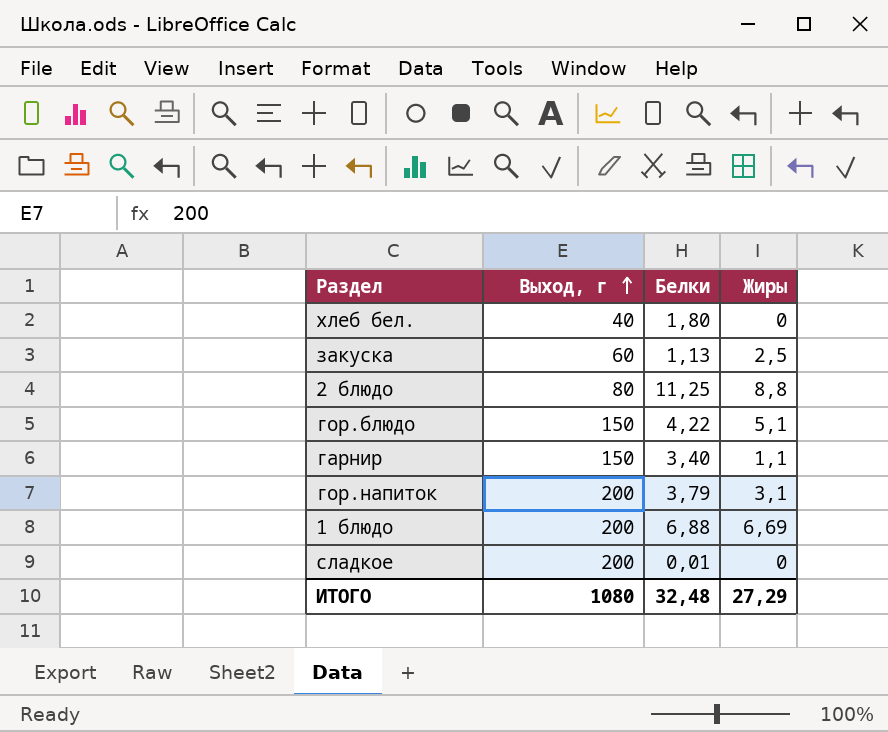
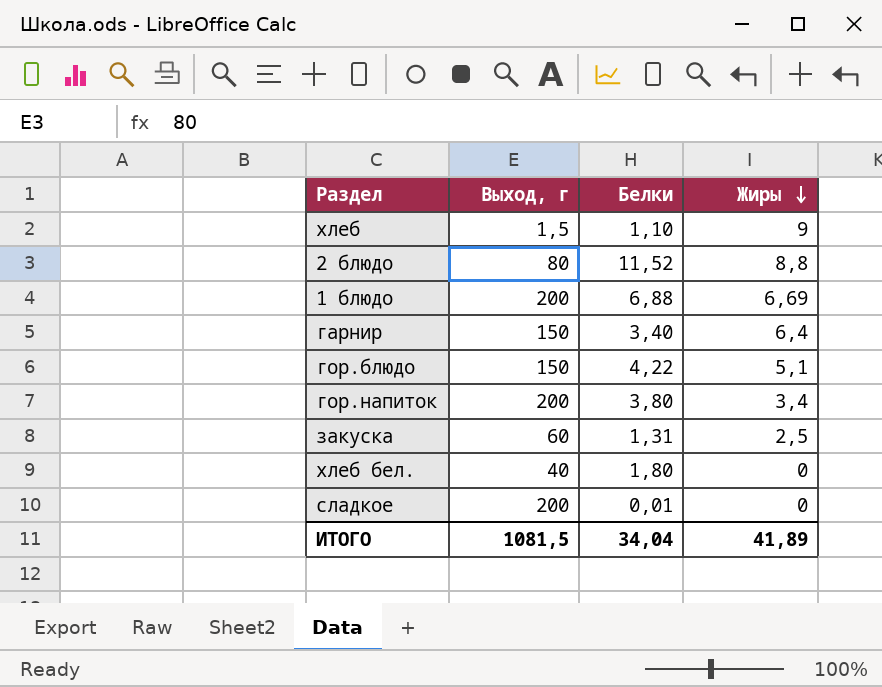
row order: Выход, г ascending -> Жиры descending
row хлеб: none -> 1,5 | 1,10 | 9
2 блюдо | Белки: 11,25 -> 11,52
гарнир | Жиры: 1,1 -> 6,4
гор.напиток | Белки: 3,79 -> 3,80
гор.напиток | Жиры: 3,1 -> 3,4
закуска | Белки: 1,13 -> 1,31
ИТОГО | Выход, г: 1080 -> 1081,5
ИТОГО | Белки: 32,48 -> 34,04
ИТОГО | Жиры: 27,29 -> 41,89

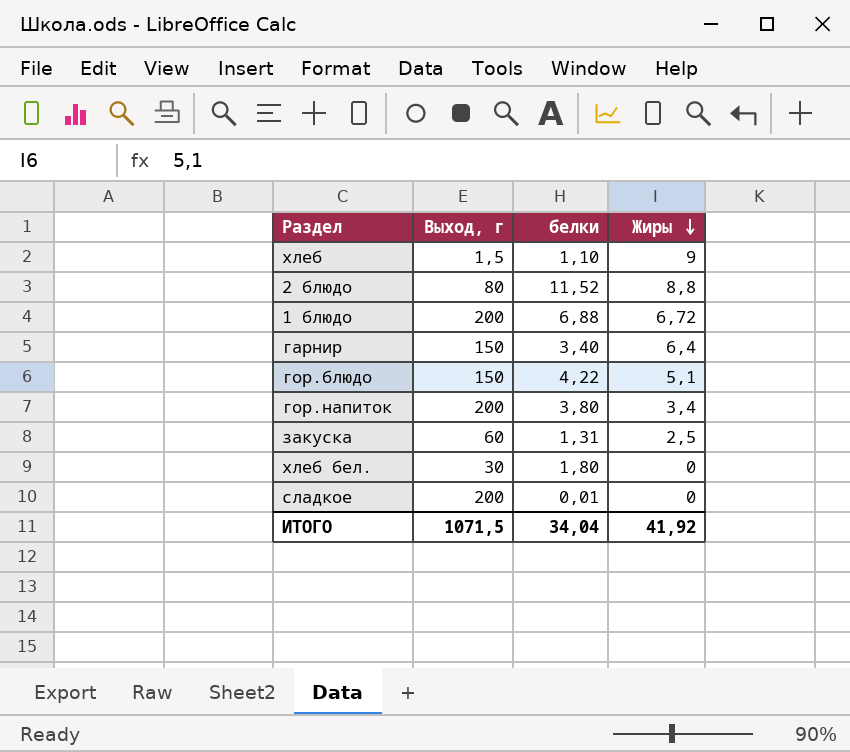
column name: Белки -> белки
1 блюдо | Жиры: 6,69 -> 6,72
хлеб бел. | Выход, г: 40 -> 30
ИТОГО | Выход, г: 1081,5 -> 1071,5
ИТОГО | Жиры: 41,89 -> 41,92

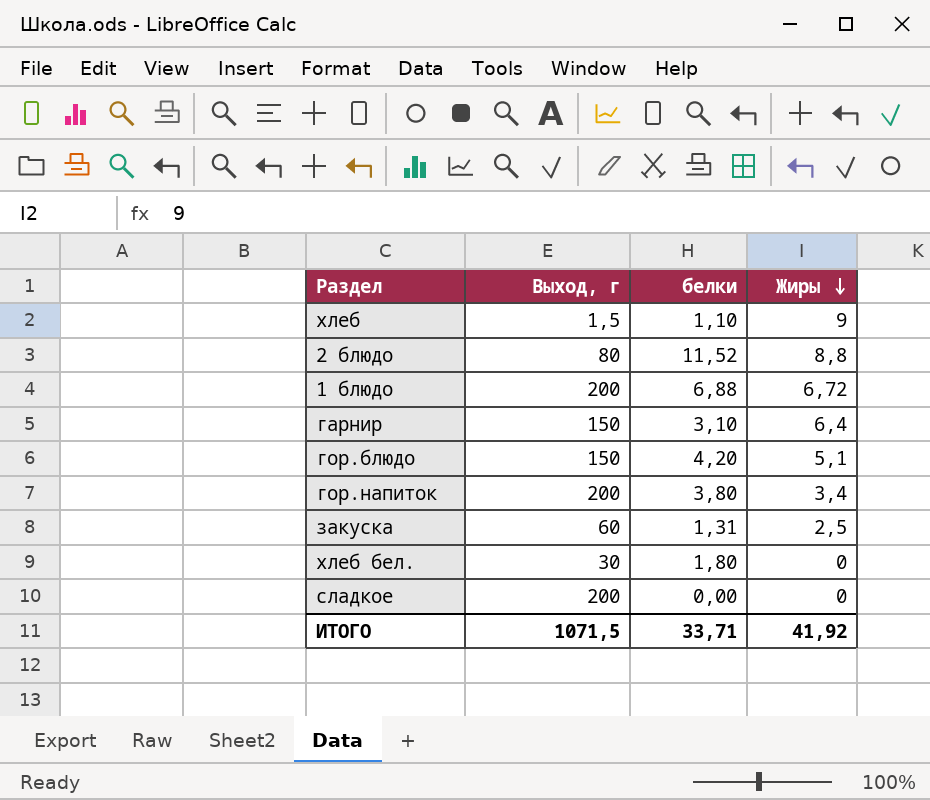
гарнир | белки: 3,40 -> 3,10
гор.блюдо | белки: 4,22 -> 4,20
сладкое | белки: 0,01 -> 0,00
ИТОГО | белки: 34,04 -> 33,71

